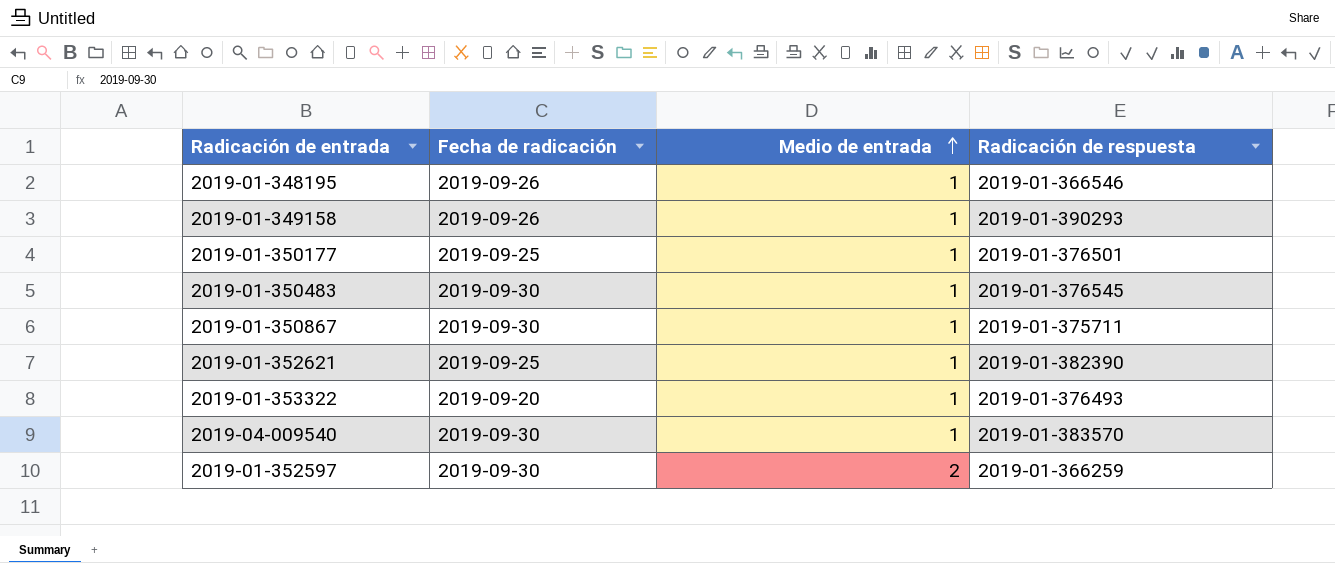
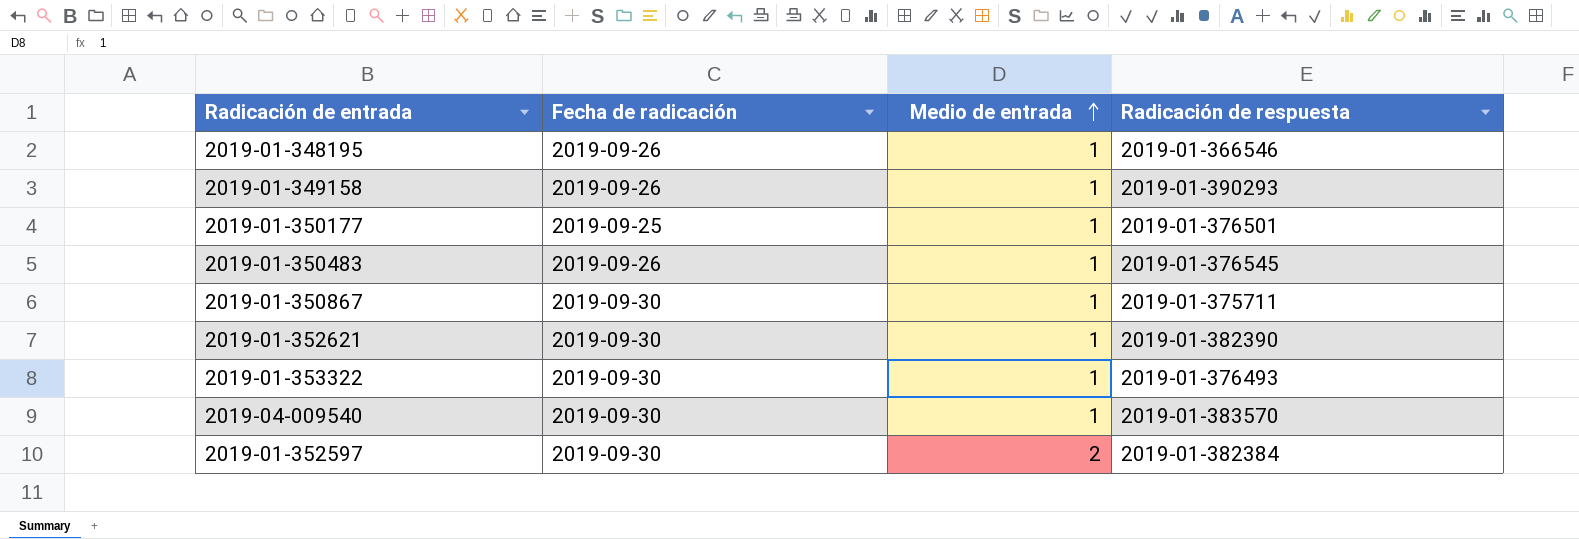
2019-01-350483 | Fecha de radicación: 2019-09-30 -> 2019-09-26
2019-01-352621 | Fecha de radicación: 2019-09-25 -> 2019-09-30
2019-01-353322 | Fecha de radicación: 2019-09-20 -> 2019-09-30
2019-01-352597 | Radicación de respuesta: 2019-01-366259 -> 2019-01-382384

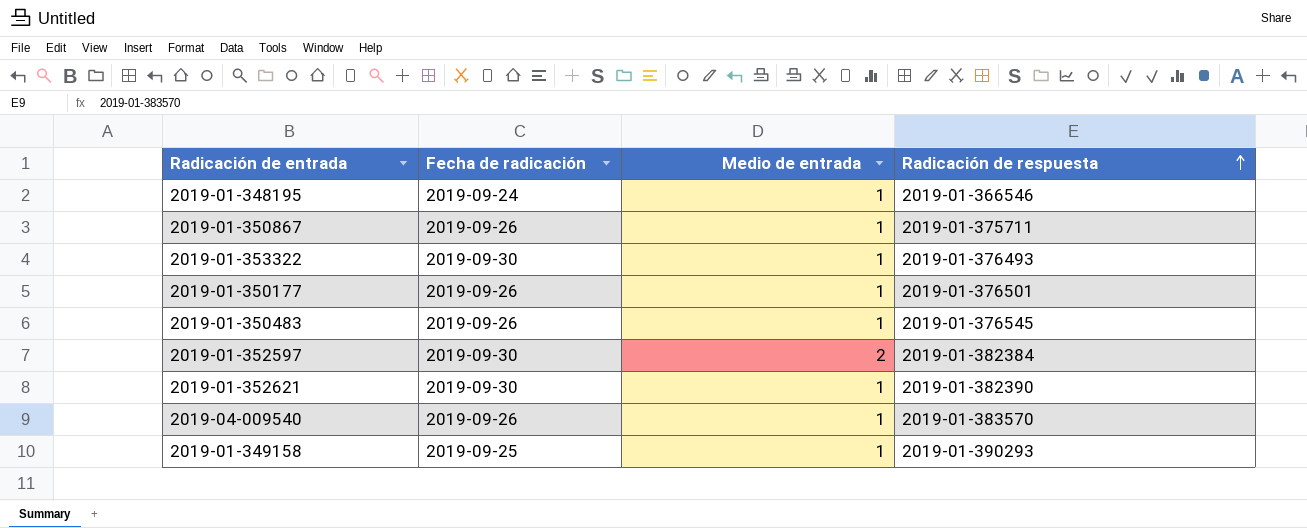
row order: Medio de entrada ascending -> Radicación de respuesta ascending
2019-01-348195 | Fecha de radicación: 2019-09-26 -> 2019-09-24
2019-01-350867 | Fecha de radicación: 2019-09-30 -> 2019-09-26
2019-01-350177 | Fecha de radicación: 2019-09-25 -> 2019-09-26
2019-04-009540 | Fecha de radicación: 2019-09-30 -> 2019-09-26
2019-01-349158 | Fecha de radicación: 2019-09-26 -> 2019-09-25

